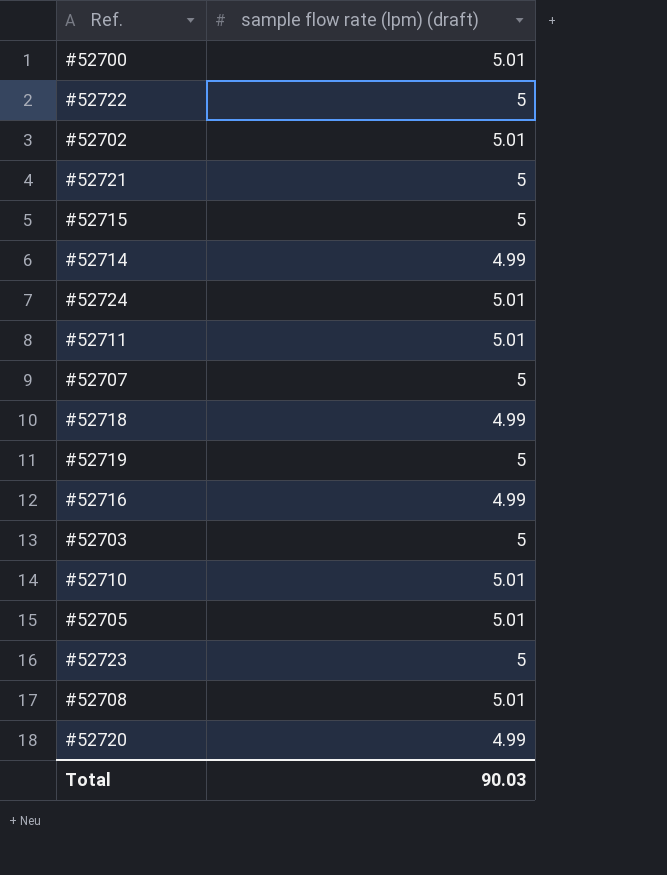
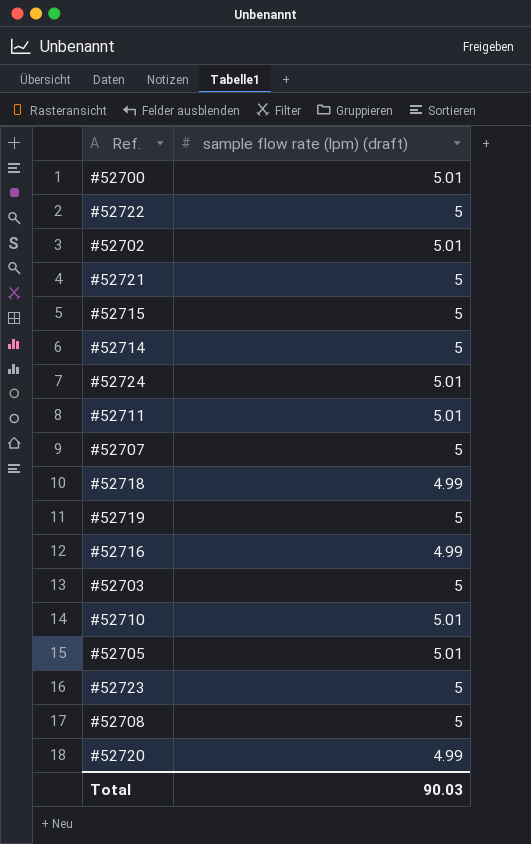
#52714 | sample flow rate (lpm) (draft): 4.99 -> 5
#52708 | sample flow rate (lpm) (draft): 5.01 -> 5

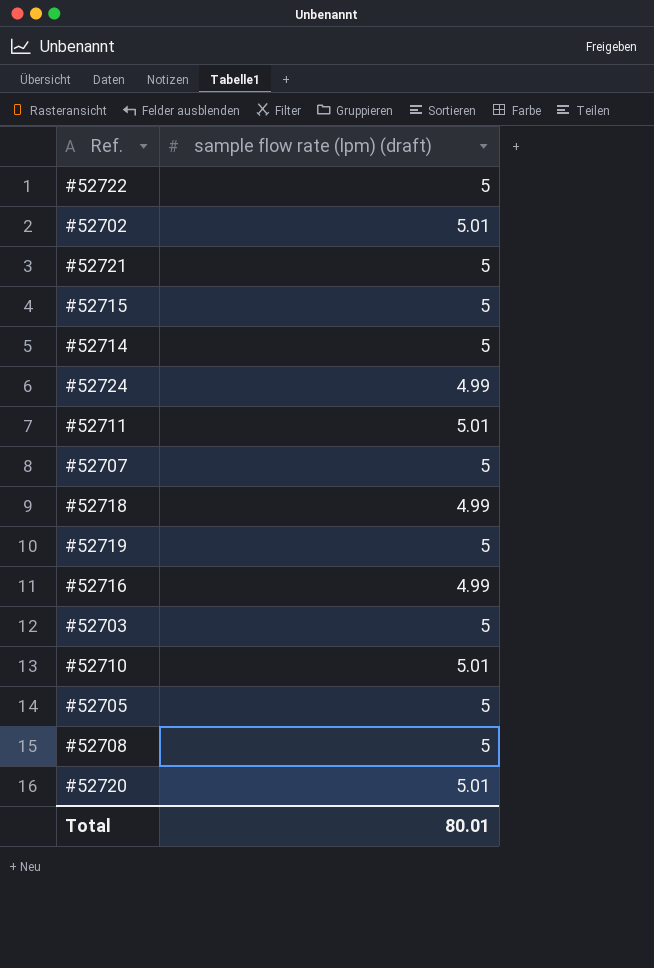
row #52700: 5.01 -> none
row #52723: 5 -> none
#52724 | sample flow rate (lpm) (draft): 5.01 -> 4.99
#52705 | sample flow rate (lpm) (draft): 5.01 -> 5
#52720 | sample flow rate (lpm) (draft): 4.99 -> 5.01
Total | sample flow rate (lpm) (draft): 90.03 -> 80.01

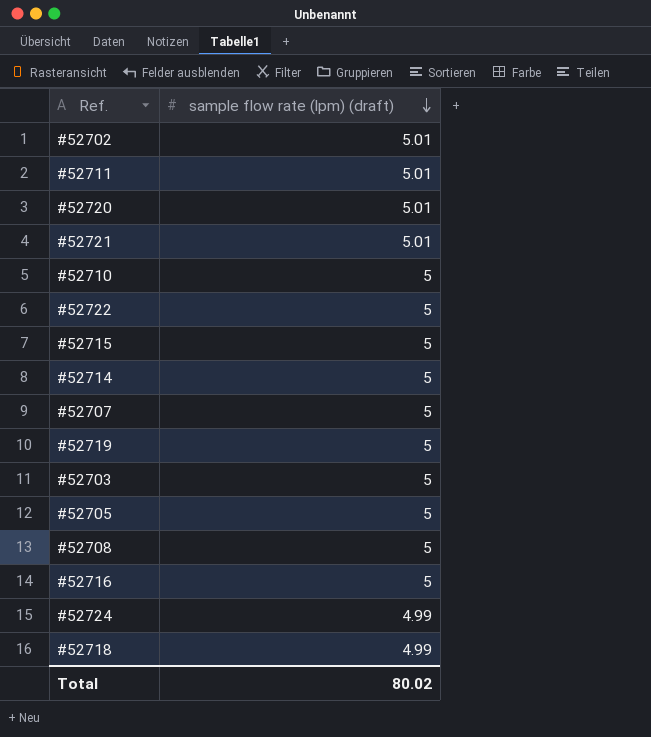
row order: none -> sample flow rate (lpm) (draft) descending
#52721 | sample flow rate (lpm) (draft): 5 -> 5.01
#52710 | sample flow rate (lpm) (draft): 5.01 -> 5
#52716 | sample flow rate (lpm) (draft): 4.99 -> 5
Total | sample flow rate (lpm) (draft): 80.01 -> 80.02

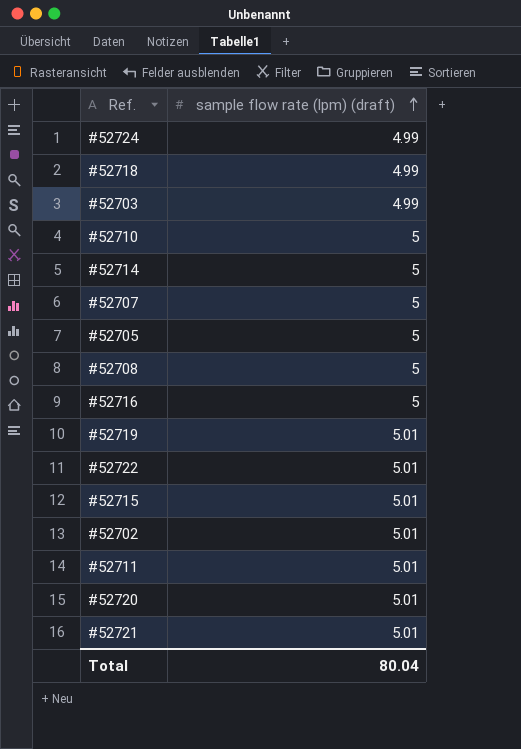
row order: sample flow rate (lpm) (draft) descending -> sample flow rate (lpm) (draft) ascending
#52703 | sample flow rate (lpm) (draft): 5 -> 4.99
#52719 | sample flow rate (lpm) (draft): 5 -> 5.01
#52722 | sample flow rate (lpm) (draft): 5 -> 5.01
#52715 | sample flow rate (lpm) (draft): 5 -> 5.01
Total | sample flow rate (lpm) (draft): 80.02 -> 80.04

